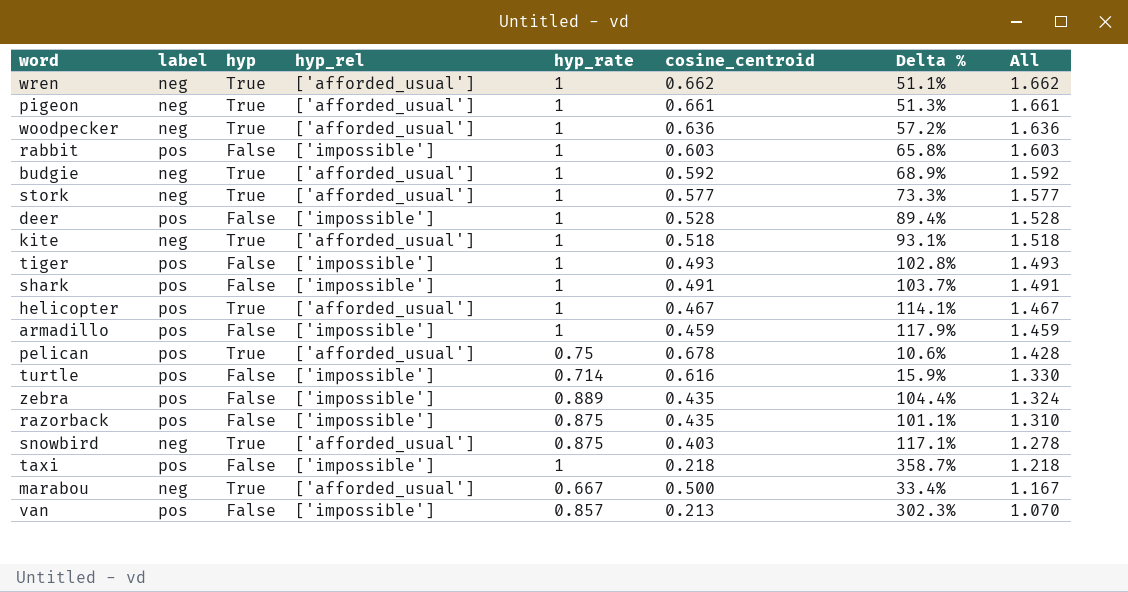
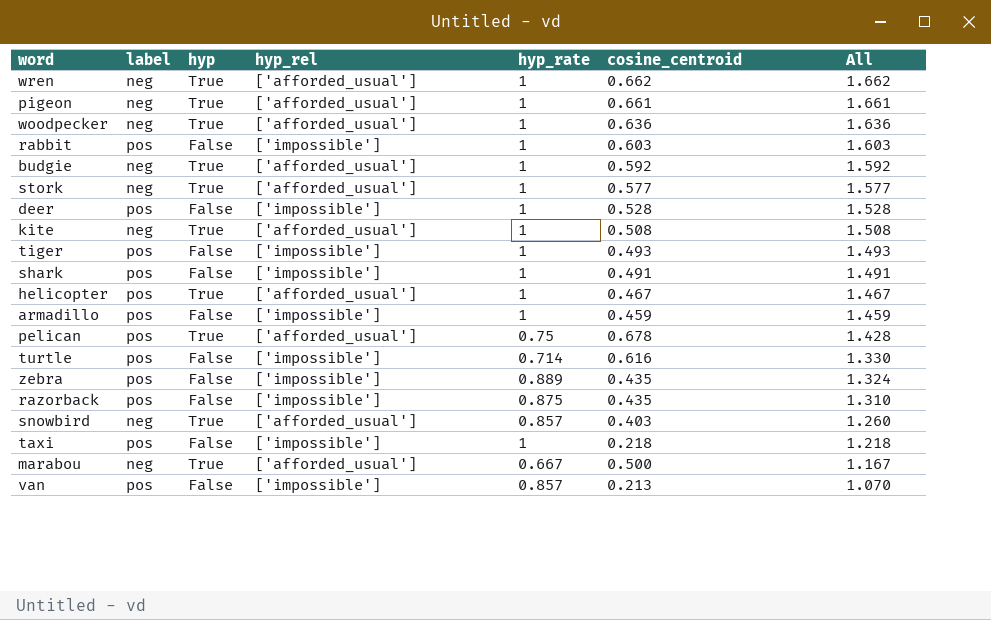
column Delta % | formula: ([hyp_rate] - [cosine_centroid]) / [cosine_centroid] -> none
kite | cosine_centroid: 0.518 -> 0.508
kite | All: 1.518 -> 1.508
snowbird | hyp_rate: 0.875 -> 0.857
snowbird | All: 1.278 -> 1.260

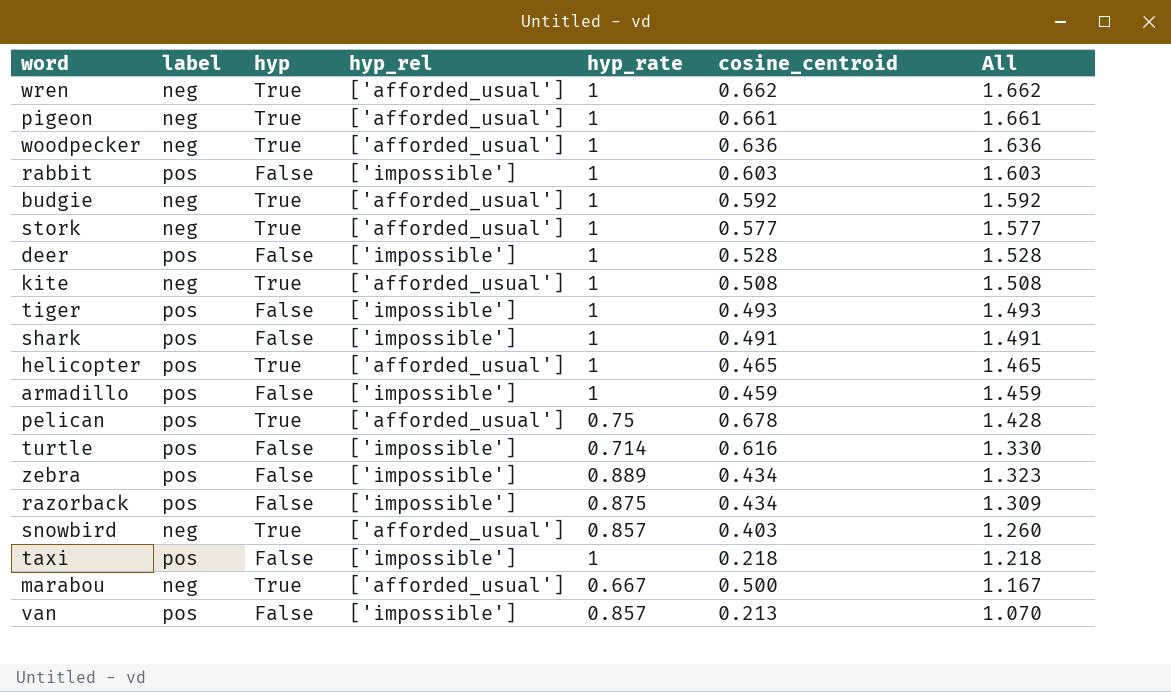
helicopter | cosine_centroid: 0.467 -> 0.465
helicopter | All: 1.467 -> 1.465
zebra | cosine_centroid: 0.435 -> 0.434
zebra | All: 1.324 -> 1.323
razorback | cosine_centroid: 0.435 -> 0.434
razorback | All: 1.310 -> 1.309

